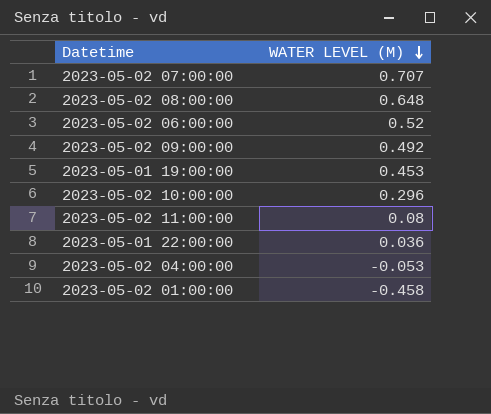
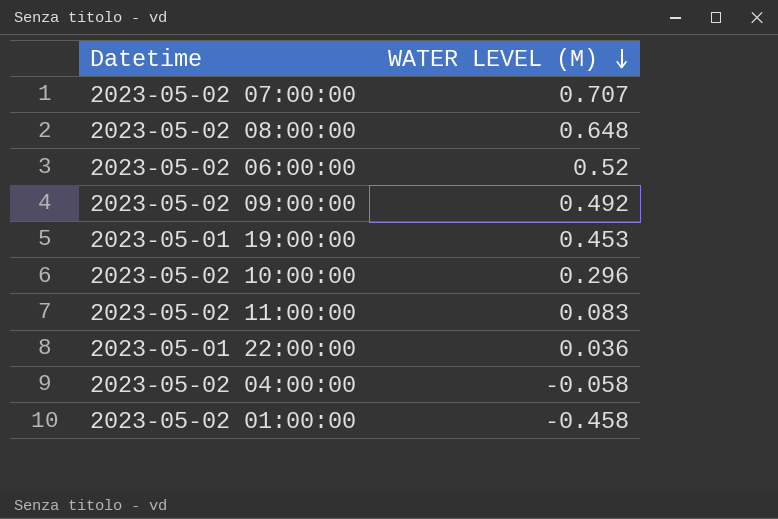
2023-05-02 11:00:00 | WATER LEVEL (M): 0.08 -> 0.083
2023-05-02 04:00:00 | WATER LEVEL (M): -0.053 -> -0.058

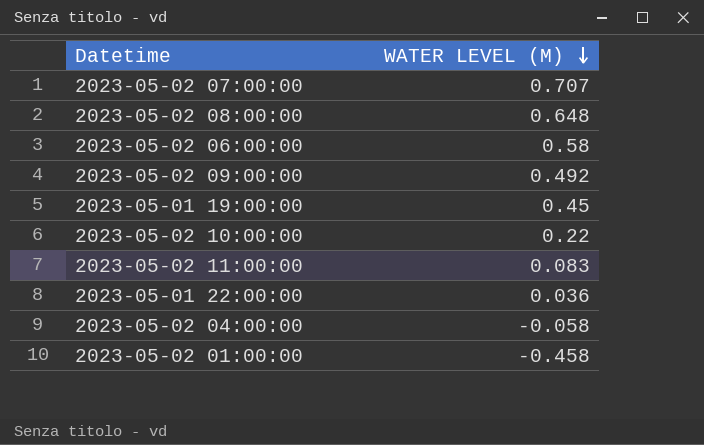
2023-05-02 06:00:00 | WATER LEVEL (M): 0.52 -> 0.58
2023-05-01 19:00:00 | WATER LEVEL (M): 0.453 -> 0.45
2023-05-02 10:00:00 | WATER LEVEL (M): 0.296 -> 0.22

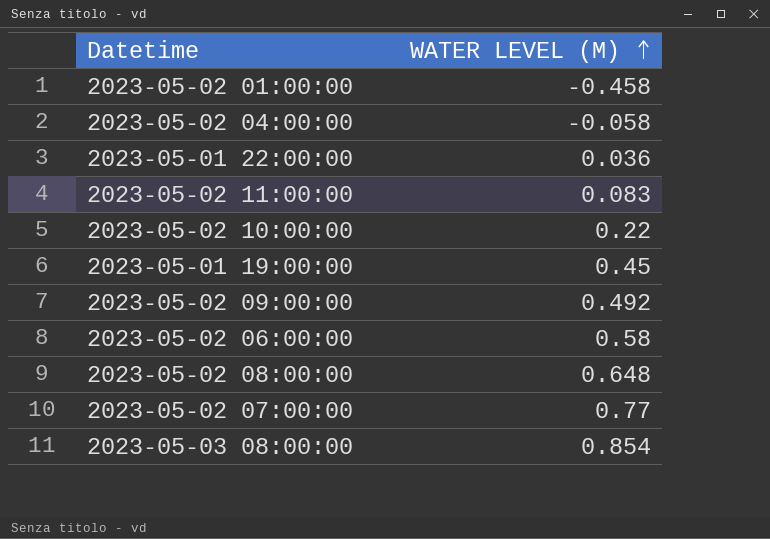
row order: WATER LEVEL (M) descending -> WATER LEVEL (M) ascending
2023-05-02 07:00:00 | WATER LEVEL (M): 0.707 -> 0.77
row 2023-05-03 08:00:00: none -> 0.854

